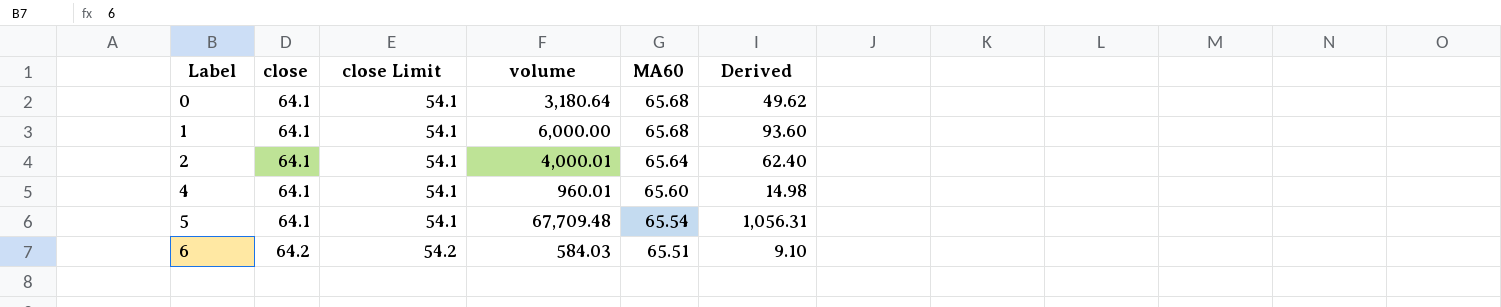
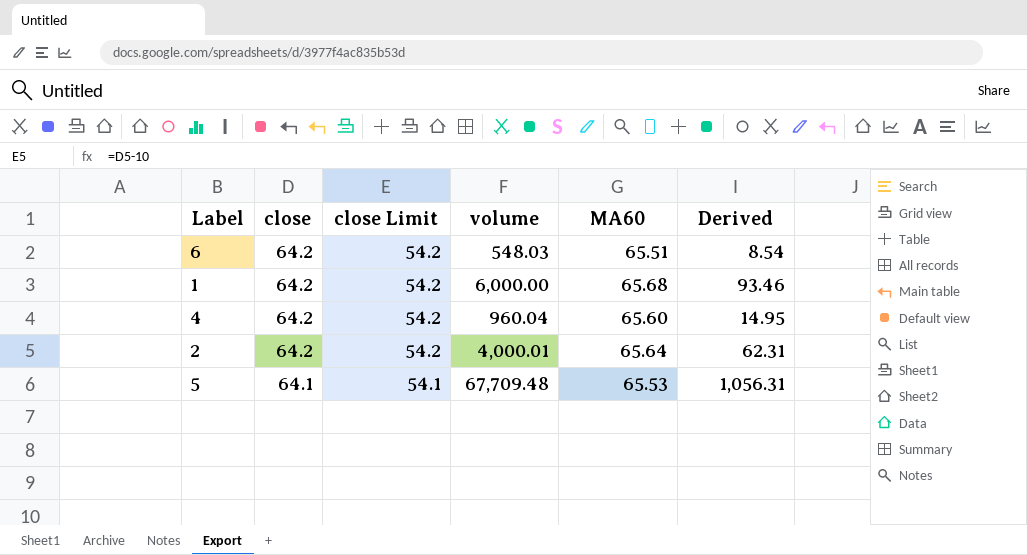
row order: Label ascending -> close descending
row 0: 64.1 | 54.1 | 3,180.64 | 65.68 | 49.62 -> none
6 | volume: 584.03 -> 548.03
6 | Derived: 9.10 -> 8.54
1 | close: 64.1 -> 64.2
1 | close Limit: 54.1 -> 54.2
1 | Derived: 93.60 -> 93.46
4 | close: 64.1 -> 64.2
4 | close Limit: 54.1 -> 54.2
4 | volume: 960.01 -> 960.04
4 | Derived: 14.98 -> 14.95
2 | close: 64.1 -> 64.2
2 | close Limit: 54.1 -> 54.2
2 | Derived: 62.40 -> 62.31
5 | MA60: 65.54 -> 65.53

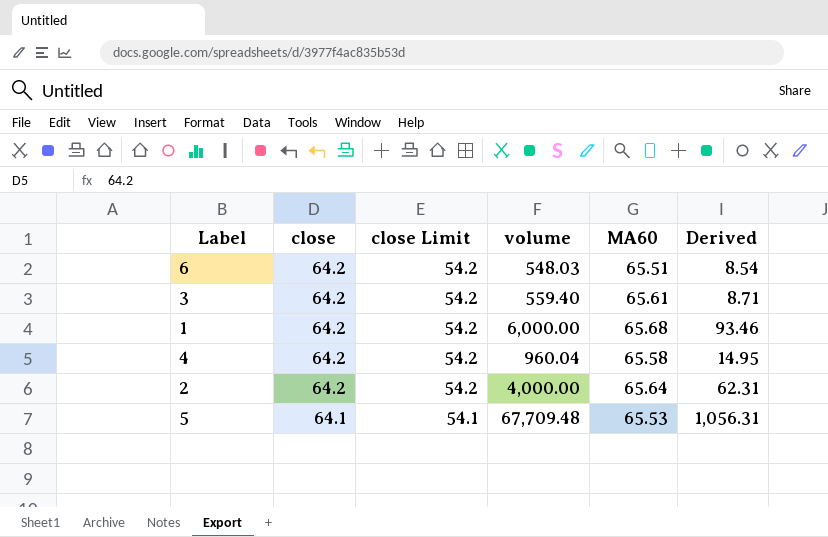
row 3: none -> 64.2 | 54.2 | 559.40 | 65.61 | 8.71
4 | MA60: 65.60 -> 65.58
2 | volume: 4,000.01 -> 4,000.00

